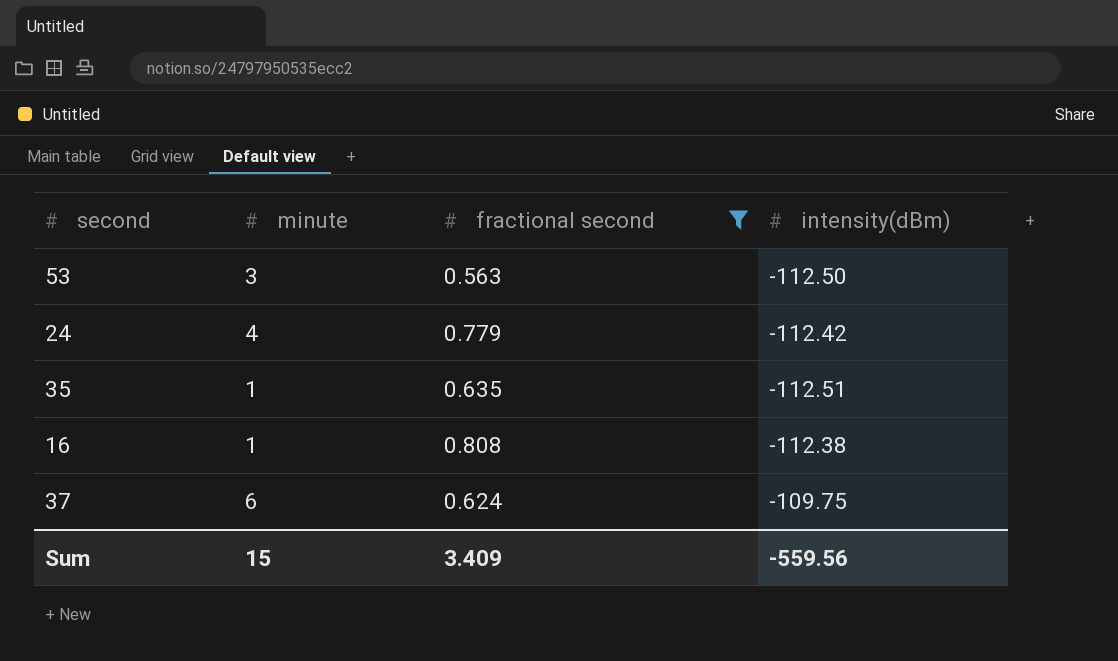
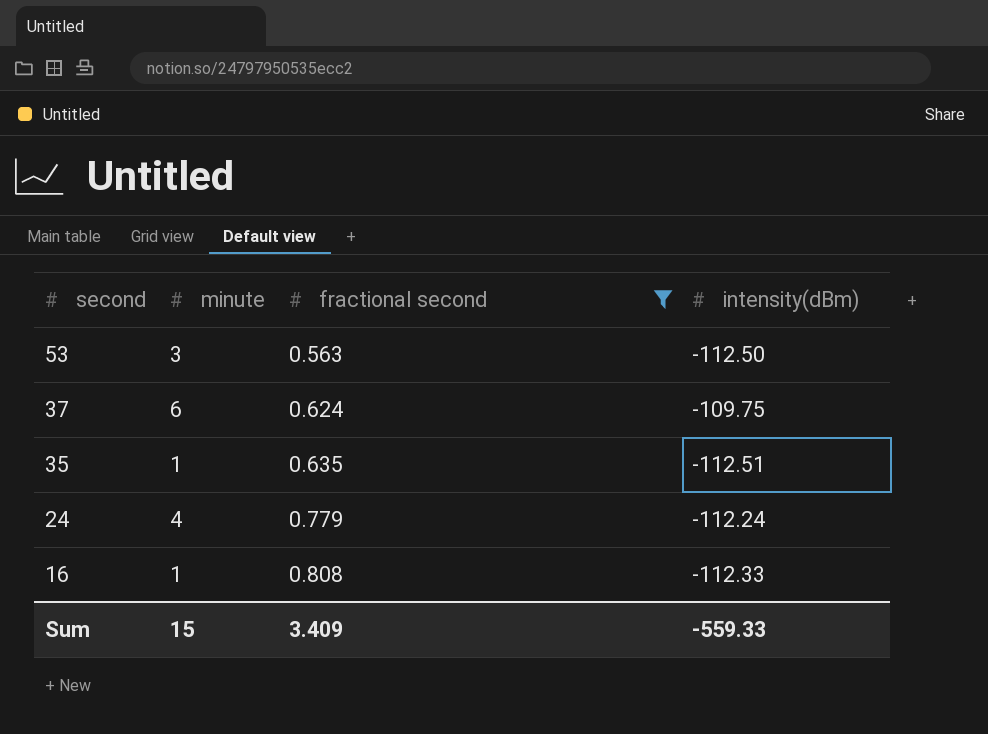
row order: none -> second descending
24 | intensity(dBm): -112.42 -> -112.24
16 | intensity(dBm): -112.38 -> -112.33
Sum | intensity(dBm): -559.56 -> -559.33

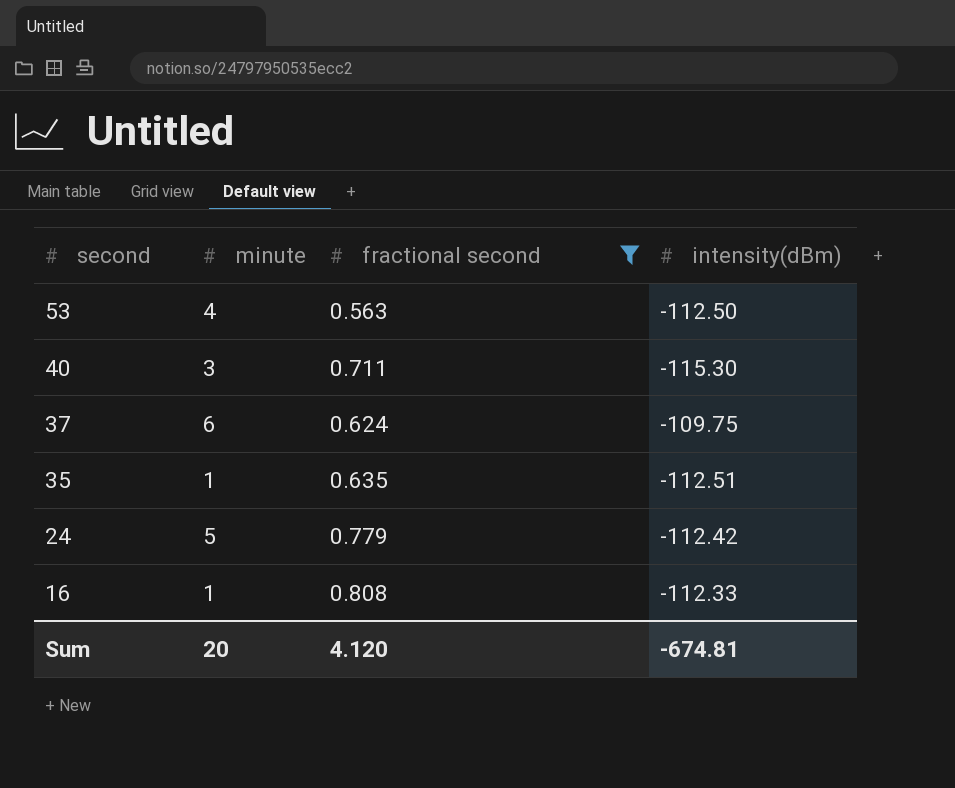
53 | minute: 3 -> 4
row 40: none -> 3 | 0.711 | -115.30
24 | minute: 4 -> 5
24 | intensity(dBm): -112.24 -> -112.42
Sum | minute: 15 -> 20
Sum | fractional second: 3.409 -> 4.120
Sum | intensity(dBm): -559.33 -> -674.81

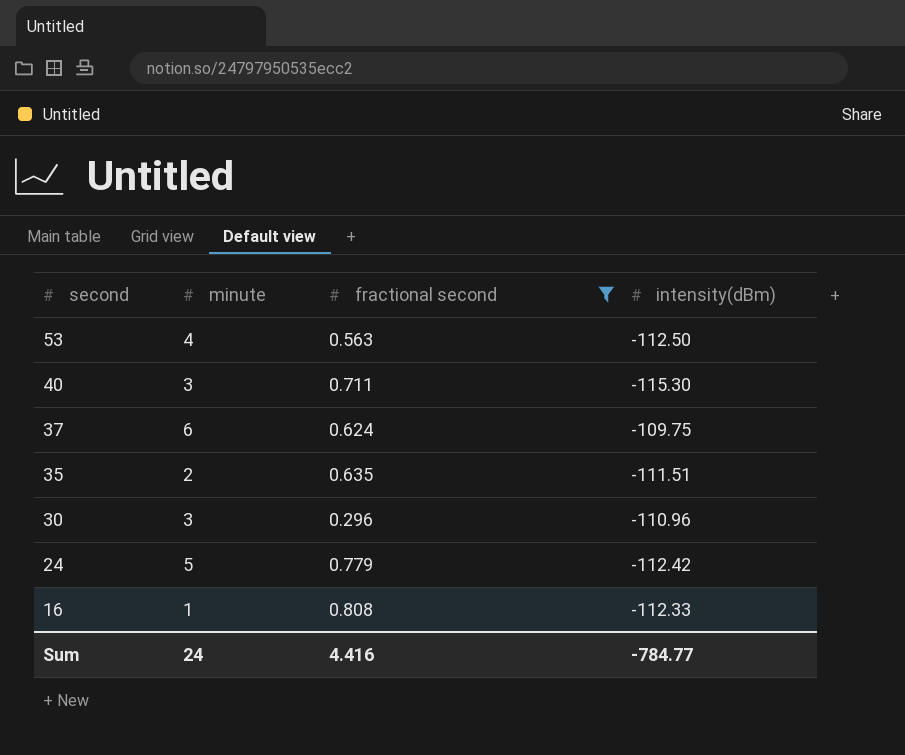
35 | minute: 1 -> 2
35 | intensity(dBm): -112.51 -> -111.51
row 30: none -> 3 | 0.296 | -110.96
Sum | minute: 20 -> 24
Sum | fractional second: 4.120 -> 4.416
Sum | intensity(dBm): -674.81 -> -784.77

